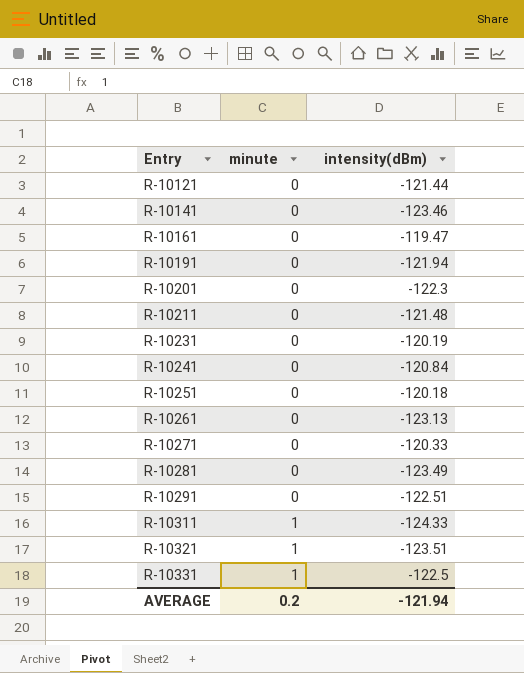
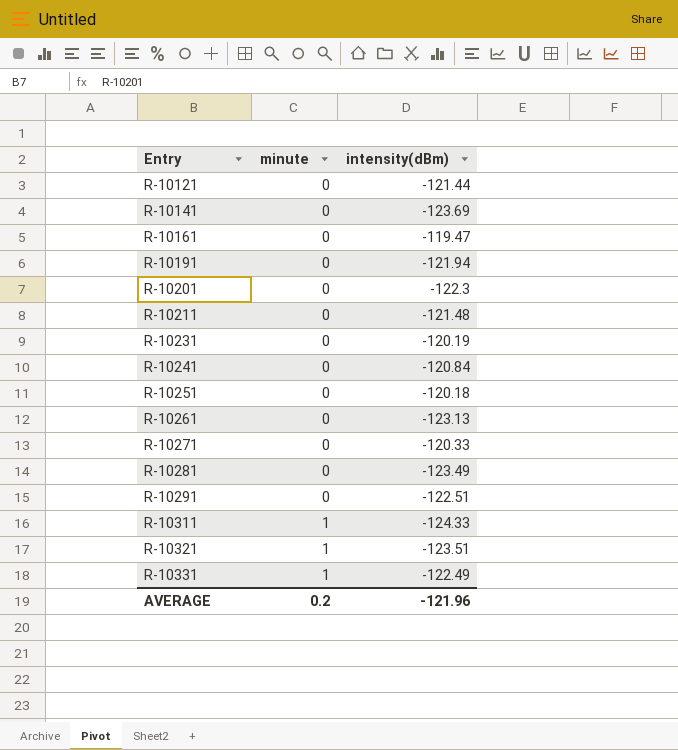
R-10141 | intensity(dBm): -123.46 -> -123.69
R-10331 | intensity(dBm): -122.5 -> -122.49
AVERAGE | intensity(dBm): -121.94 -> -121.96

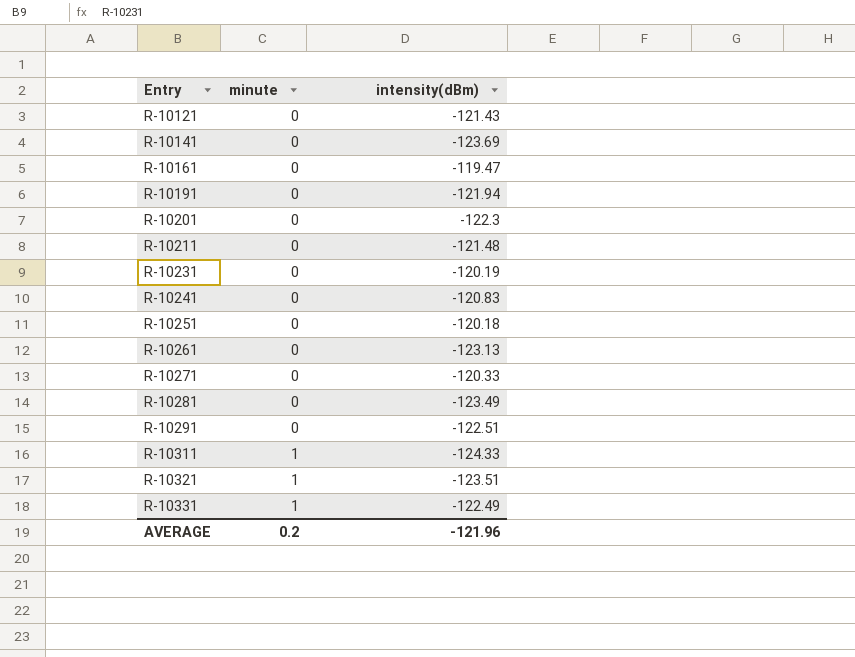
R-10121 | intensity(dBm): -121.44 -> -121.43
R-10241 | intensity(dBm): -120.84 -> -120.83

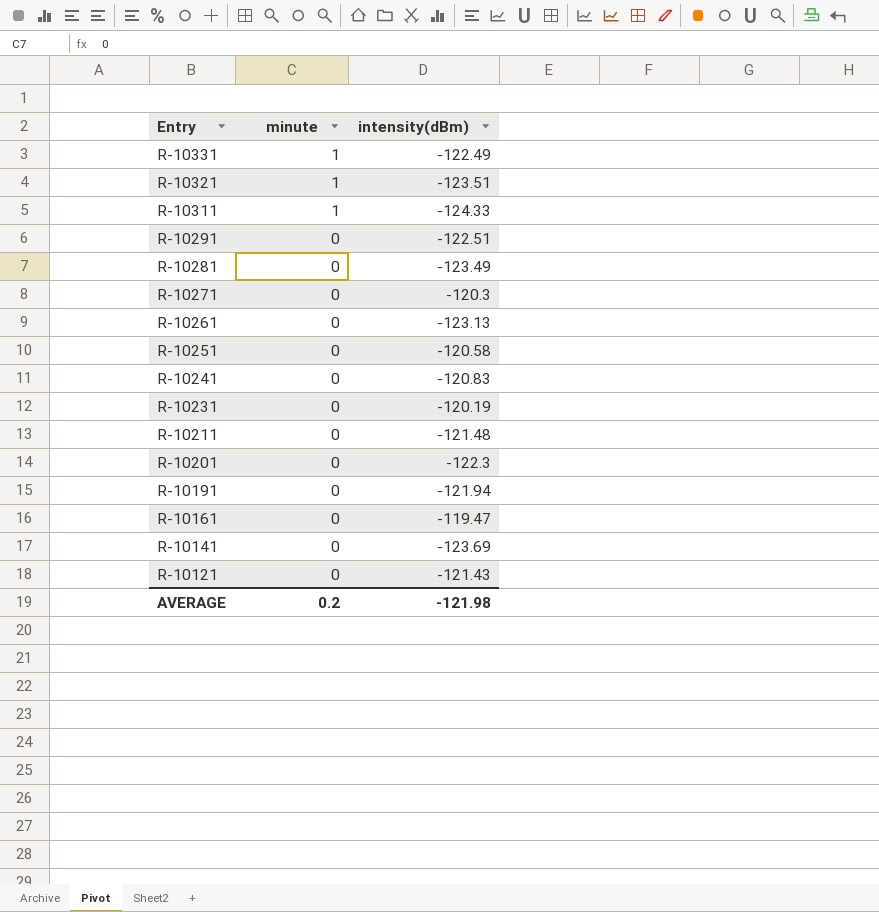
row order: Entry ascending -> Entry descending
R-10271 | intensity(dBm): -120.33 -> -120.3
R-10251 | intensity(dBm): -120.18 -> -120.58
AVERAGE | intensity(dBm): -121.96 -> -121.98

